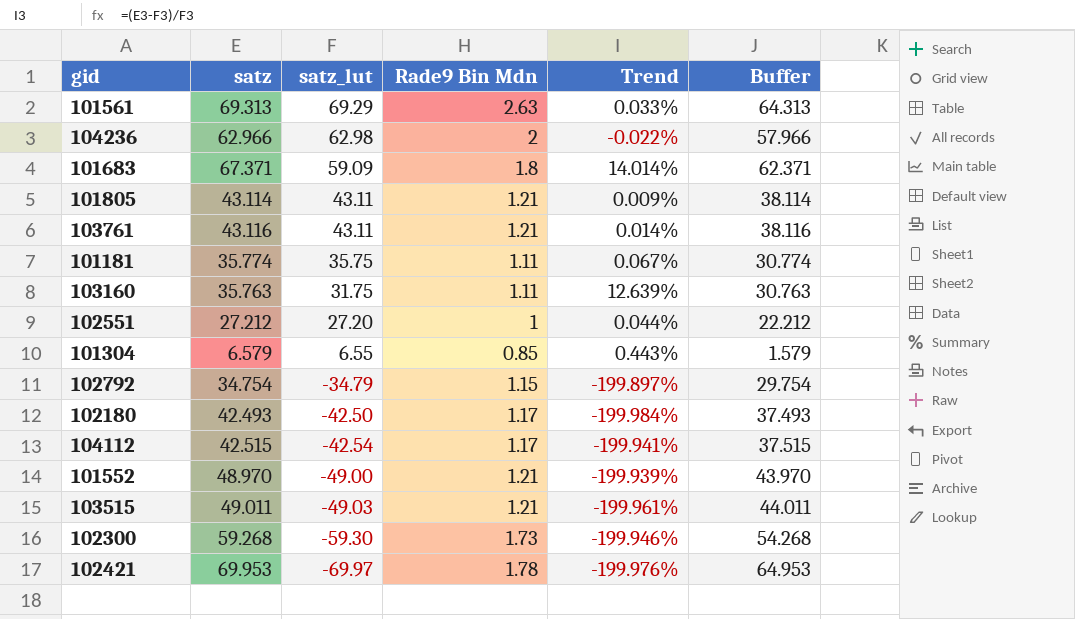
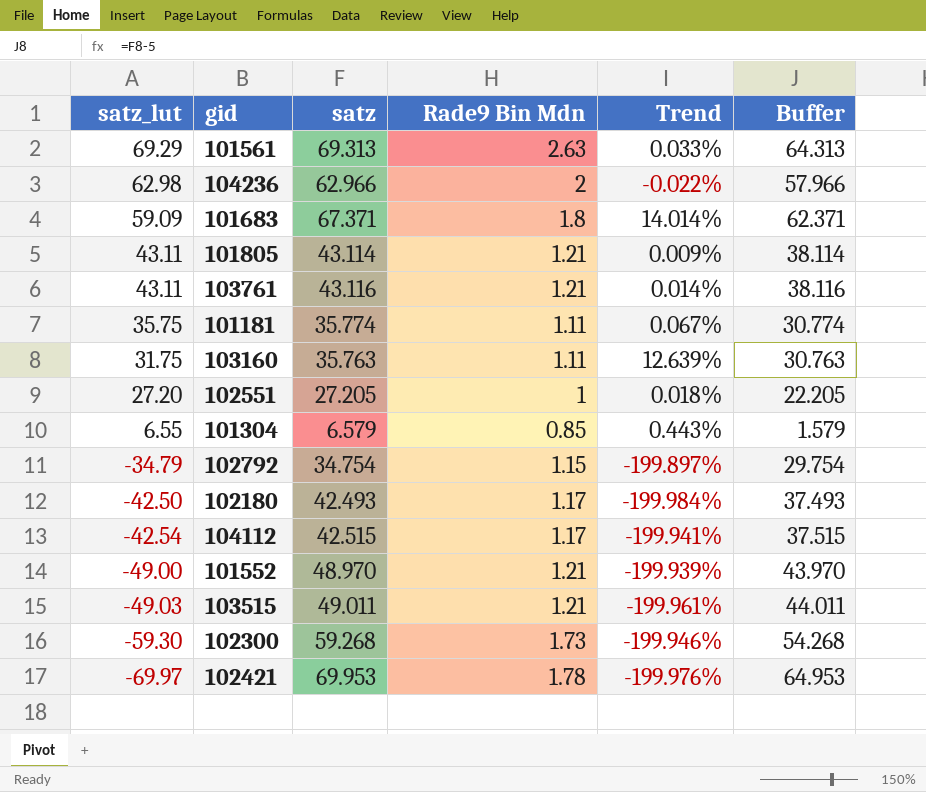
column satz_lut | position: 3 -> 1
102551 | satz: 27.212 -> 27.205
102551 | Trend: 0.044% -> 0.018%
102551 | Buffer: 22.212 -> 22.205

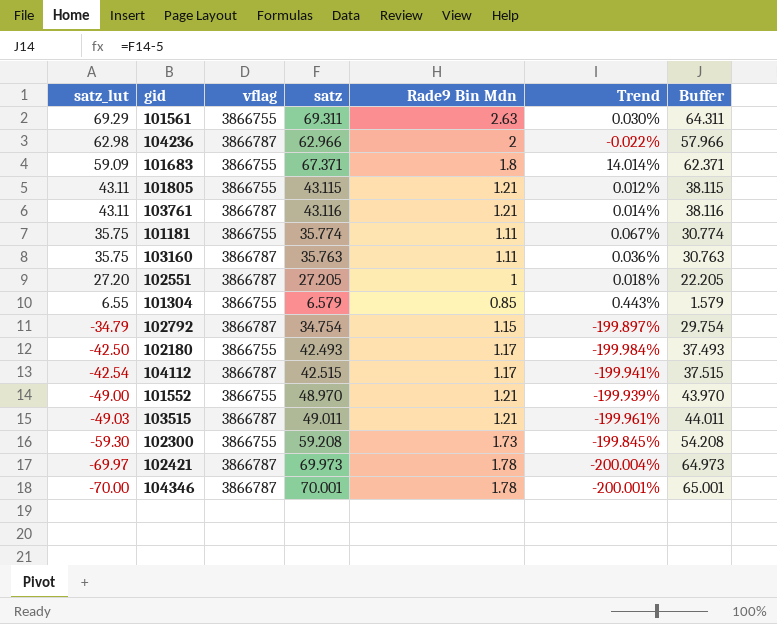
column vflag | position: none -> 3
101561 | satz: 69.313 -> 69.311
101561 | Trend: 0.033% -> 0.030%
101561 | Buffer: 64.313 -> 64.311
101805 | satz: 43.114 -> 43.115
101805 | Trend: 0.009% -> 0.012%
101805 | Buffer: 38.114 -> 38.115
103160 | satz_lut: 31.75 -> 35.75
103160 | Trend: 12.639% -> 0.036%
102300 | satz: 59.268 -> 59.208
102300 | Trend: -199.946% -> -199.845%
102300 | Buffer: 54.268 -> 54.208
102421 | satz: 69.953 -> 69.973
102421 | Trend: -199.976% -> -200.004%
102421 | Buffer: 64.953 -> 64.973
row 104346: none -> -70.00 | 3866787 | 70.001 | 1.78 | -200.001% | 65.001

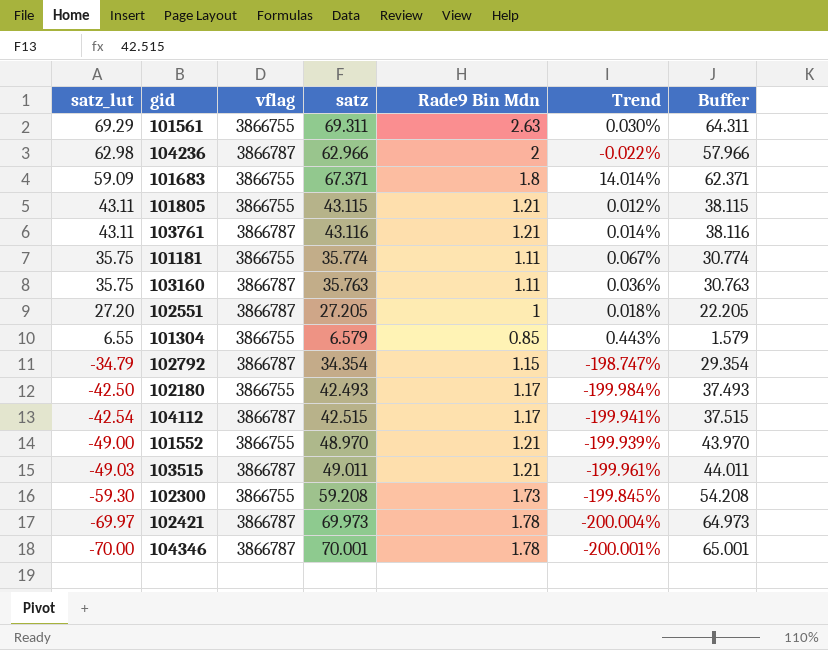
102792 | satz: 34.754 -> 34.354
102792 | Trend: -199.897% -> -198.747%
102792 | Buffer: 29.754 -> 29.354

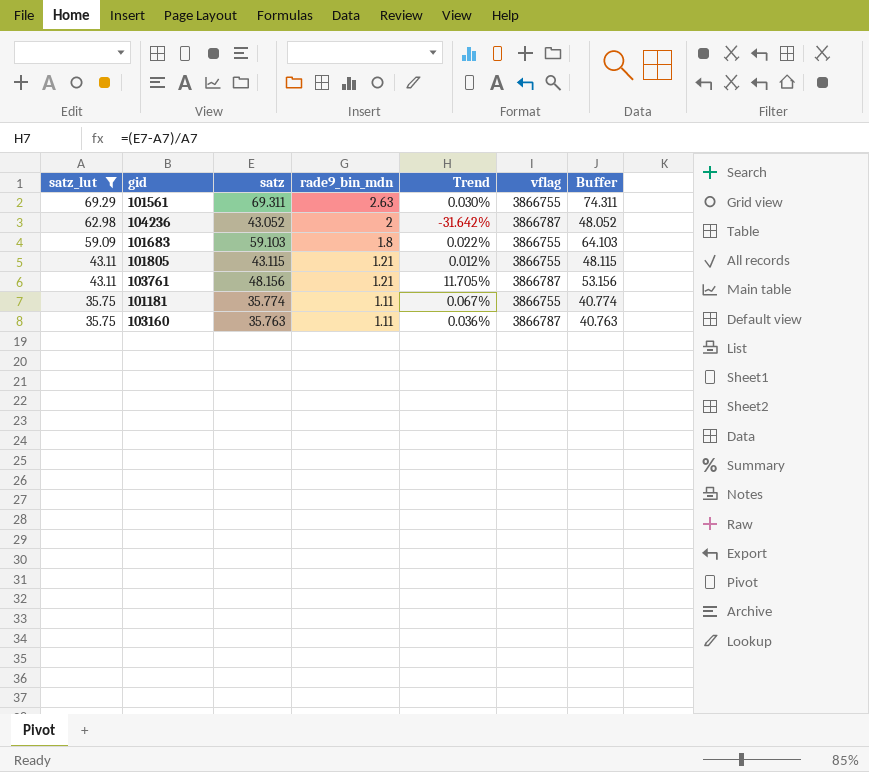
filter: none -> satz_lut >= 35.75
column name: Rade9 Bin Mdn -> rade9_bin_mdn
column vflag | position: 3 -> 6
column Buffer | formula: [satz] - 5 -> [satz] + 5
104236 | satz: 62.966 -> 43.052
104236 | Trend: -0.022% -> -31.642%
101683 | satz: 67.371 -> 59.103
101683 | Trend: 14.014% -> 0.022%
103761 | satz: 43.116 -> 48.156
103761 | Trend: 0.014% -> 11.705%

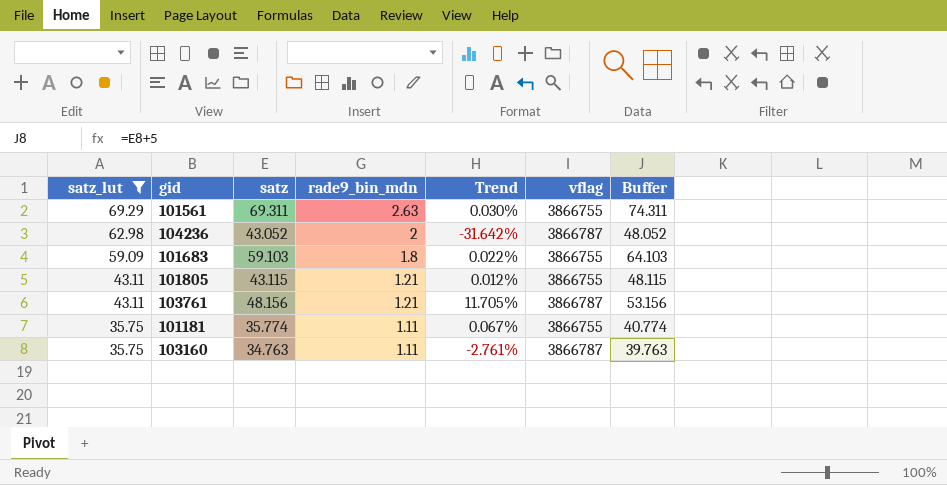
103160 | satz: 35.763 -> 34.763
103160 | Trend: 0.036% -> -2.761%
103160 | Buffer: 40.763 -> 39.763

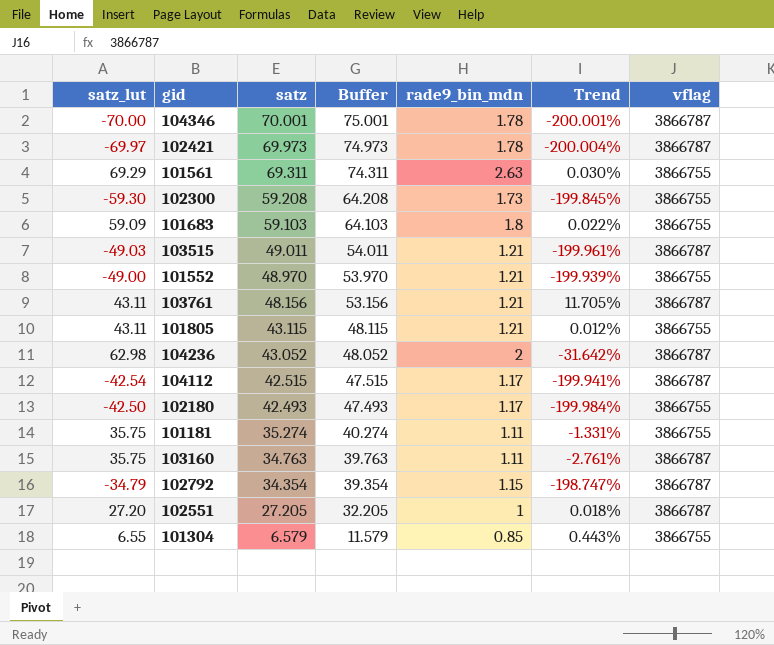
filter: satz_lut >= 35.75 -> none
row order: satz_lut descending -> satz descending
column Buffer | position: 7 -> 4
101181 | satz: 35.774 -> 35.274
101181 | Buffer: 40.774 -> 40.274
101181 | Trend: 0.067% -> -1.331%

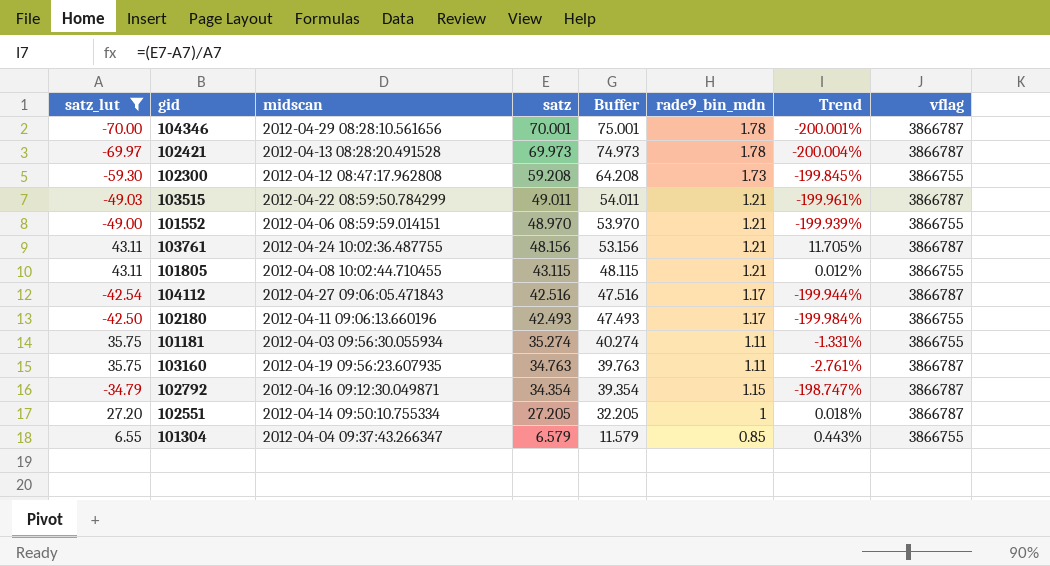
filter: none -> satz_lut <= 43.11
column midscan | position: none -> 3
104112 | satz: 42.515 -> 42.516
104112 | Buffer: 47.515 -> 47.516
104112 | Trend: -199.941% -> -199.944%

